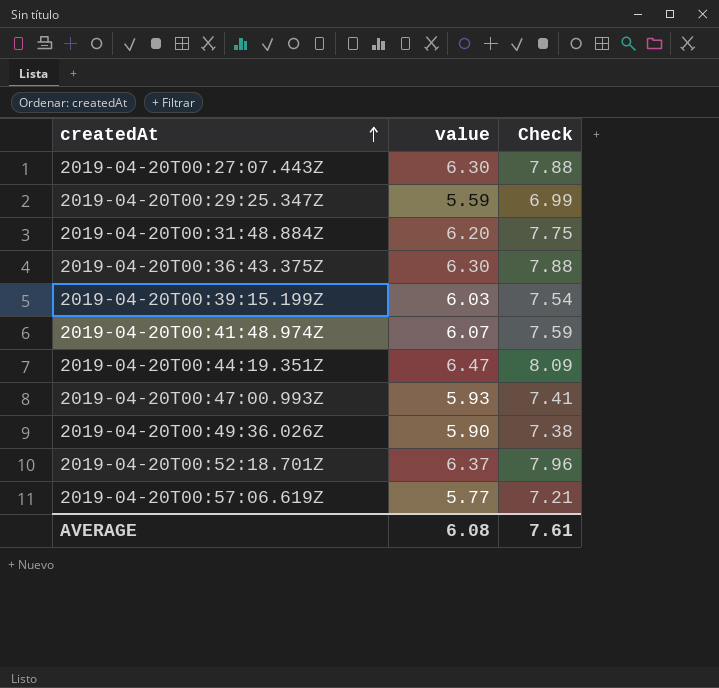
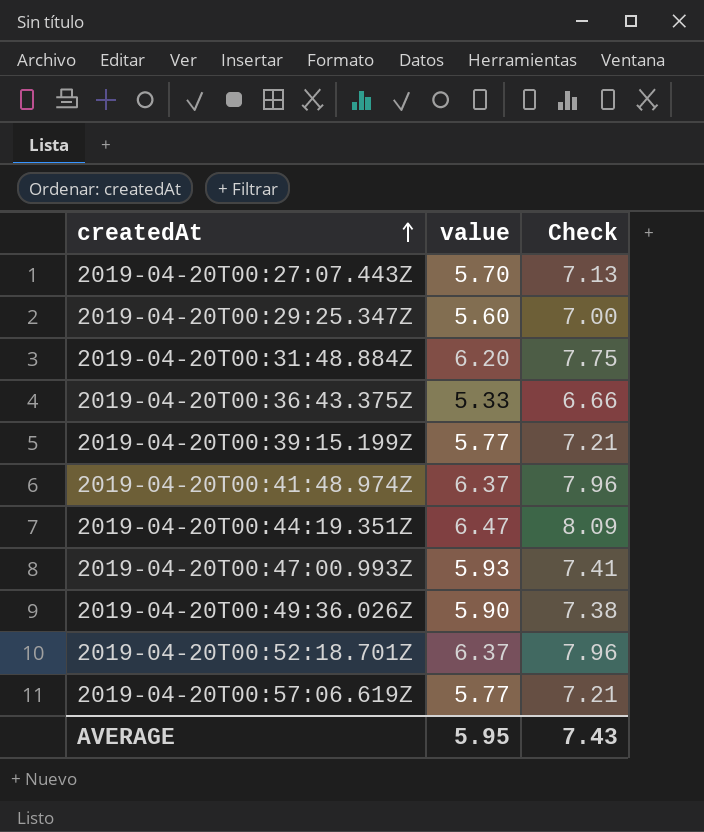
2019-04-20T00:27:07.443Z | value: 6.30 -> 5.70
2019-04-20T00:27:07.443Z | Check: 7.88 -> 7.13
2019-04-20T00:29:25.347Z | value: 5.59 -> 5.60
2019-04-20T00:29:25.347Z | Check: 6.99 -> 7.00
2019-04-20T00:36:43.375Z | value: 6.30 -> 5.33
2019-04-20T00:36:43.375Z | Check: 7.88 -> 6.66
2019-04-20T00:39:15.199Z | value: 6.03 -> 5.77
2019-04-20T00:39:15.199Z | Check: 7.54 -> 7.21
2019-04-20T00:41:48.974Z | value: 6.07 -> 6.37
2019-04-20T00:41:48.974Z | Check: 7.59 -> 7.96
AVERAGE | value: 6.08 -> 5.95
AVERAGE | Check: 7.61 -> 7.43

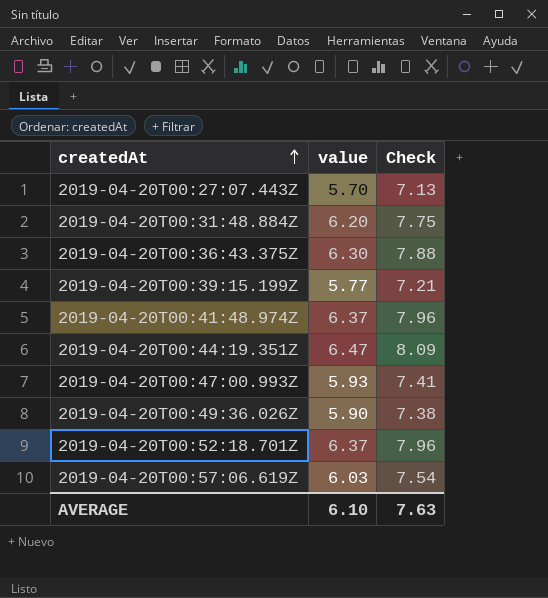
row 2019-04-20T00:29:25.347Z: 5.60 | 7.00 -> none
2019-04-20T00:36:43.375Z | value: 5.33 -> 6.30
2019-04-20T00:36:43.375Z | Check: 6.66 -> 7.88
2019-04-20T00:57:06.619Z | value: 5.77 -> 6.03
2019-04-20T00:57:06.619Z | Check: 7.21 -> 7.54
AVERAGE | value: 5.95 -> 6.10
AVERAGE | Check: 7.43 -> 7.63

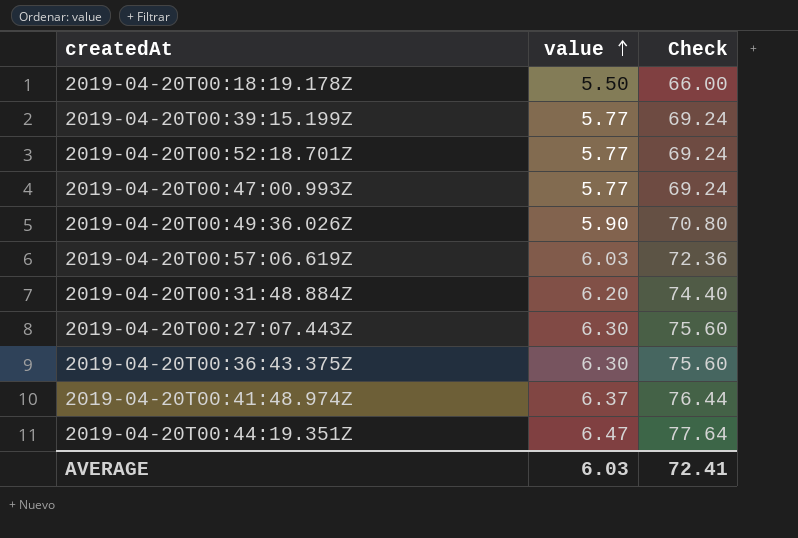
row order: createdAt ascending -> value ascending
column Check | formula: [value] * 1.25 -> [value] * 12
row 2019-04-20T00:18:19.178Z: none -> 5.50 | 66.00
2019-04-20T00:52:18.701Z | value: 6.37 -> 5.77
2019-04-20T00:47:00.993Z | value: 5.93 -> 5.77
2019-04-20T00:27:07.443Z | value: 5.70 -> 6.30
AVERAGE | value: 6.10 -> 6.03
AVERAGE | Check: 7.63 -> 72.41

